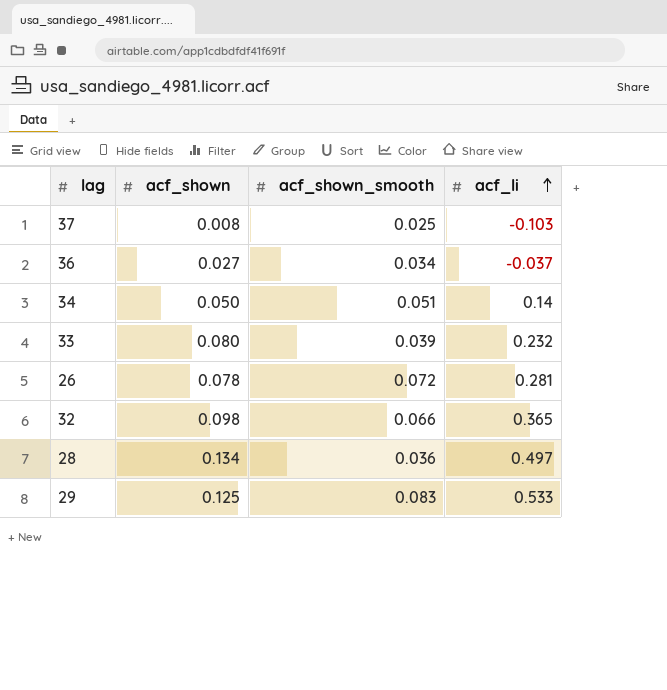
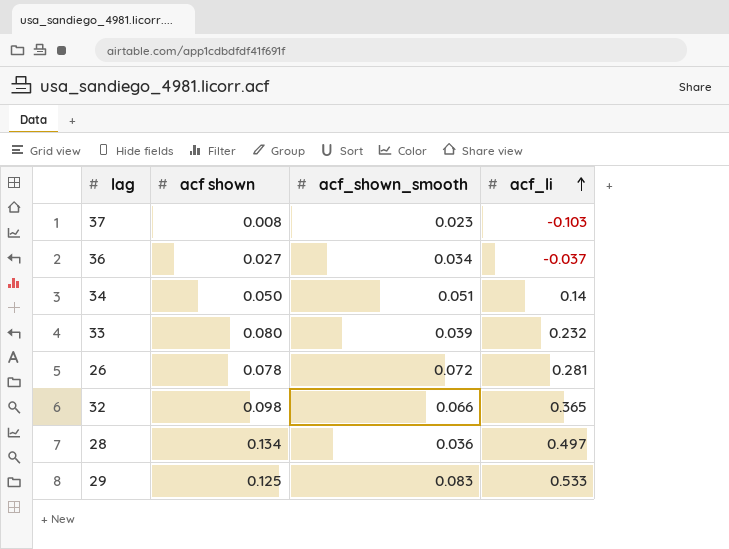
column name: acf_shown -> acf shown
37 | acf_shown_smooth: 0.025 -> 0.023

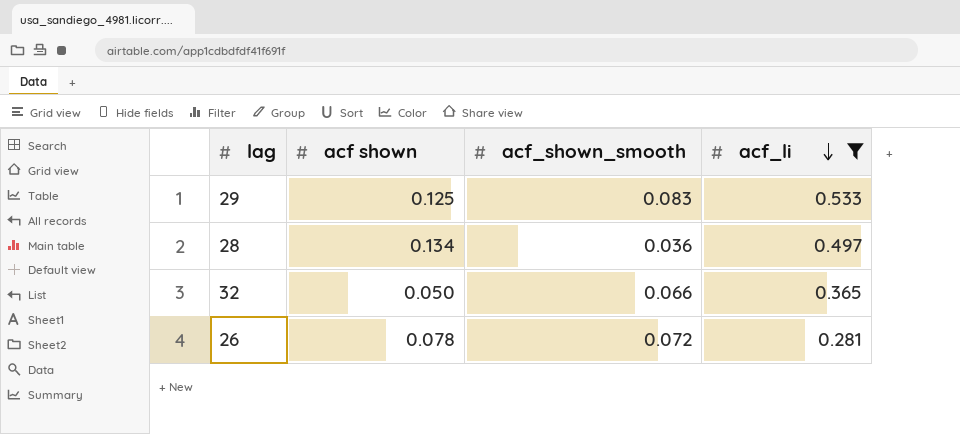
filter: none -> acf_li >= 0.281
row order: acf_li ascending -> acf_li descending
32 | acf shown: 0.098 -> 0.050

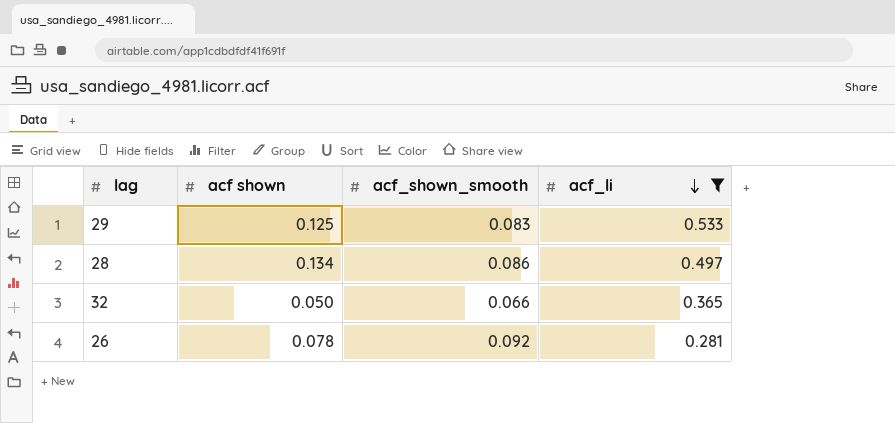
28 | acf_shown_smooth: 0.036 -> 0.086
26 | acf_shown_smooth: 0.072 -> 0.092

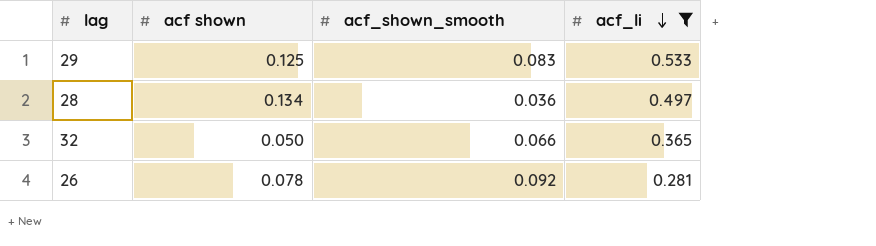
28 | acf_shown_smooth: 0.086 -> 0.036

